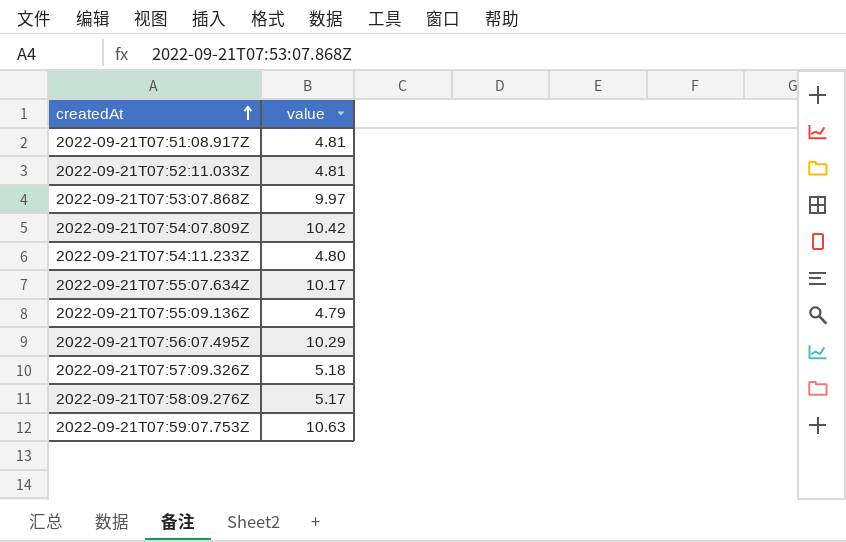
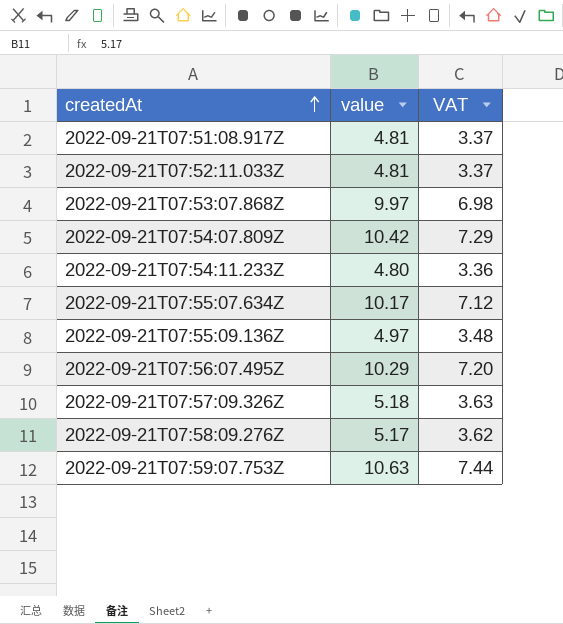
column VAT | formula: none -> [value] * 0.7
2022-09-21T07:55:09.136Z | value: 4.79 -> 4.97

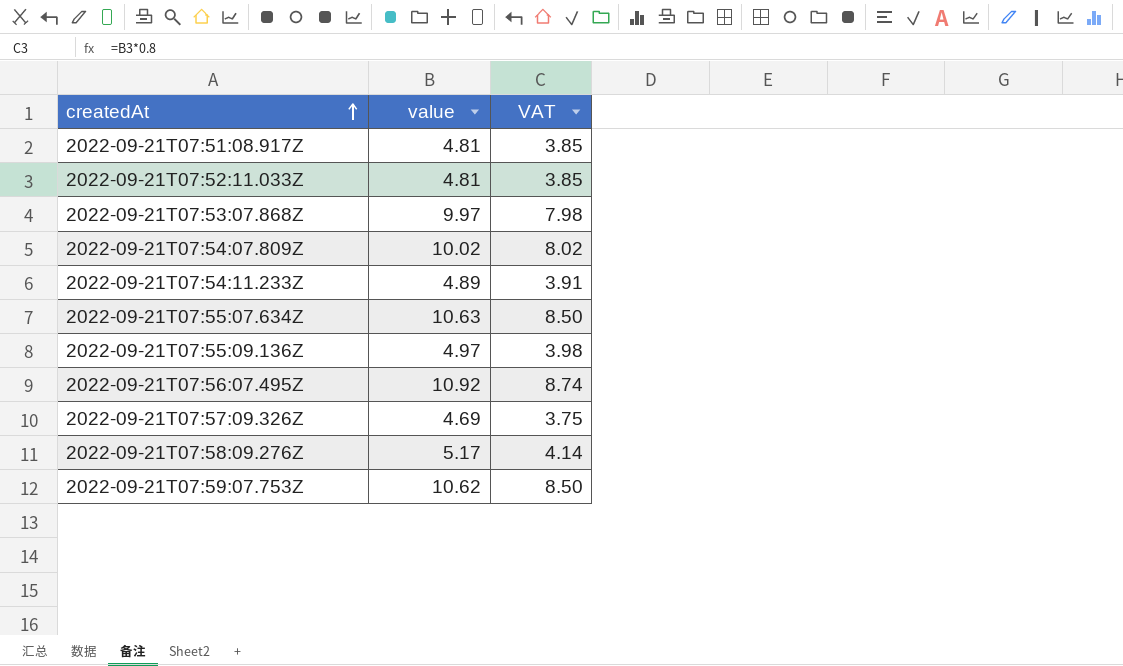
column VAT | formula: [value] * 0.7 -> [value] * 0.8
2022-09-21T07:54:07.809Z | value: 10.42 -> 10.02
2022-09-21T07:54:11.233Z | value: 4.80 -> 4.89
2022-09-21T07:55:07.634Z | value: 10.17 -> 10.63
2022-09-21T07:56:07.495Z | value: 10.29 -> 10.92
2022-09-21T07:57:09.326Z | value: 5.18 -> 4.69
2022-09-21T07:59:07.753Z | value: 10.63 -> 10.62

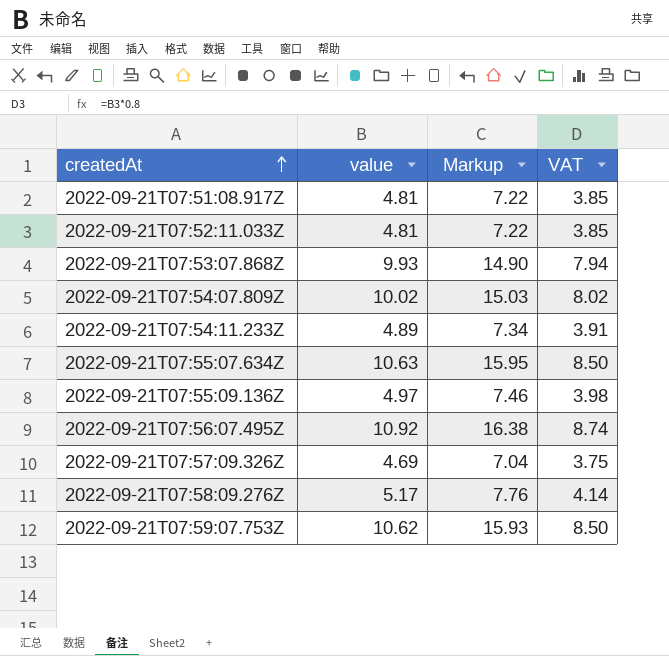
column Markup | formula: none -> [value] * 1.5
2022-09-21T07:53:07.868Z | value: 9.97 -> 9.93
2022-09-21T07:53:07.868Z | VAT: 7.98 -> 7.94

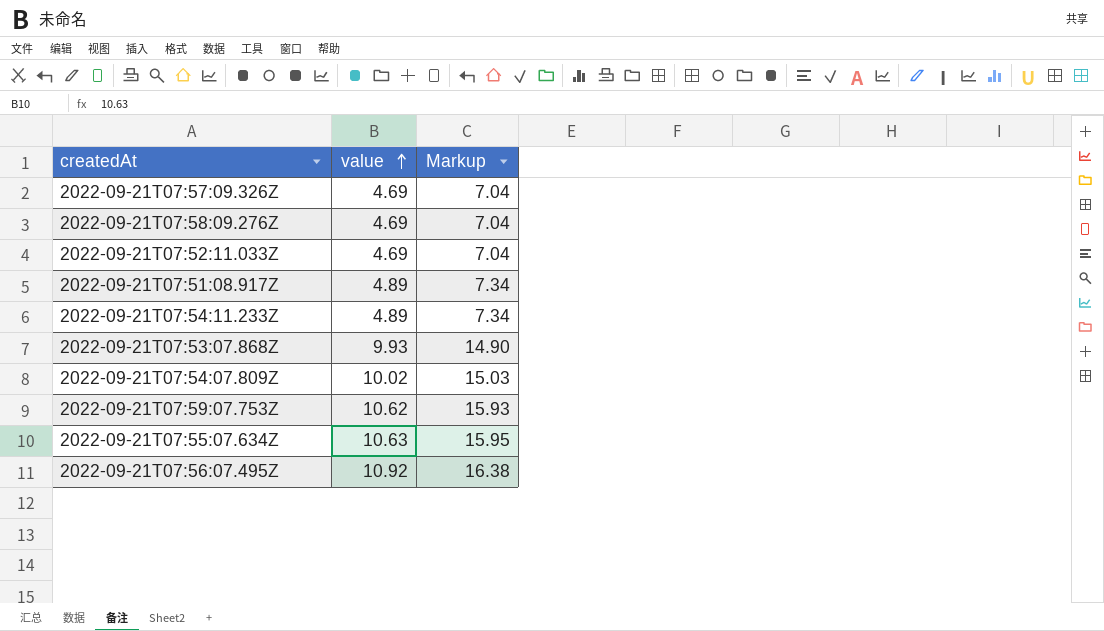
row order: createdAt ascending -> value ascending
column VAT | formula: [value] * 0.8 -> none
row 2022-09-21T07:55:09.136Z: 4.97 | 7.46 | 3.98 -> none
2022-09-21T07:58:09.276Z | value: 5.17 -> 4.69
2022-09-21T07:58:09.276Z | Markup: 7.76 -> 7.04
2022-09-21T07:52:11.033Z | value: 4.81 -> 4.69
2022-09-21T07:52:11.033Z | Markup: 7.22 -> 7.04
2022-09-21T07:51:08.917Z | value: 4.81 -> 4.89
2022-09-21T07:51:08.917Z | Markup: 7.22 -> 7.34

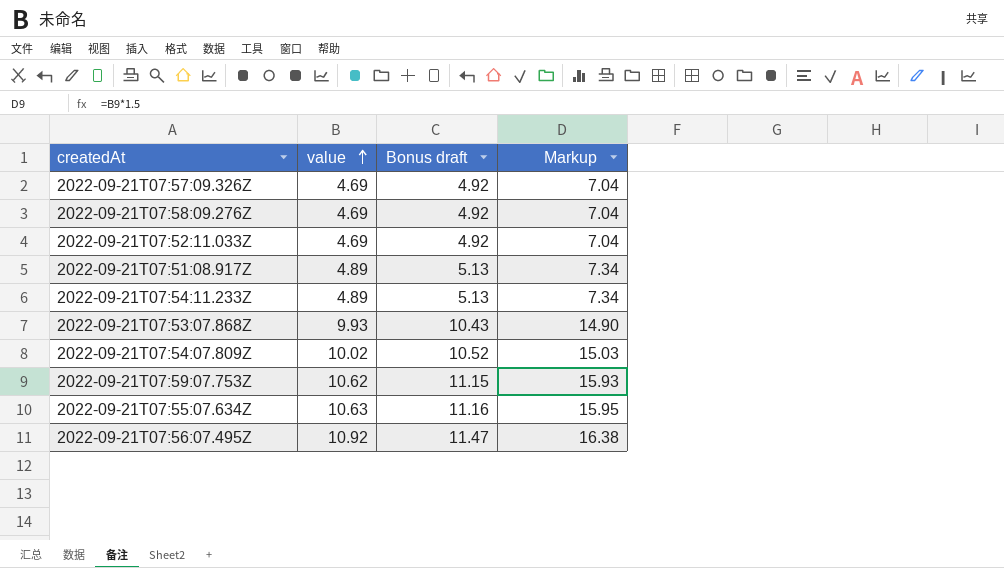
column Bonus draft | formula: none -> [value] * 1.05

